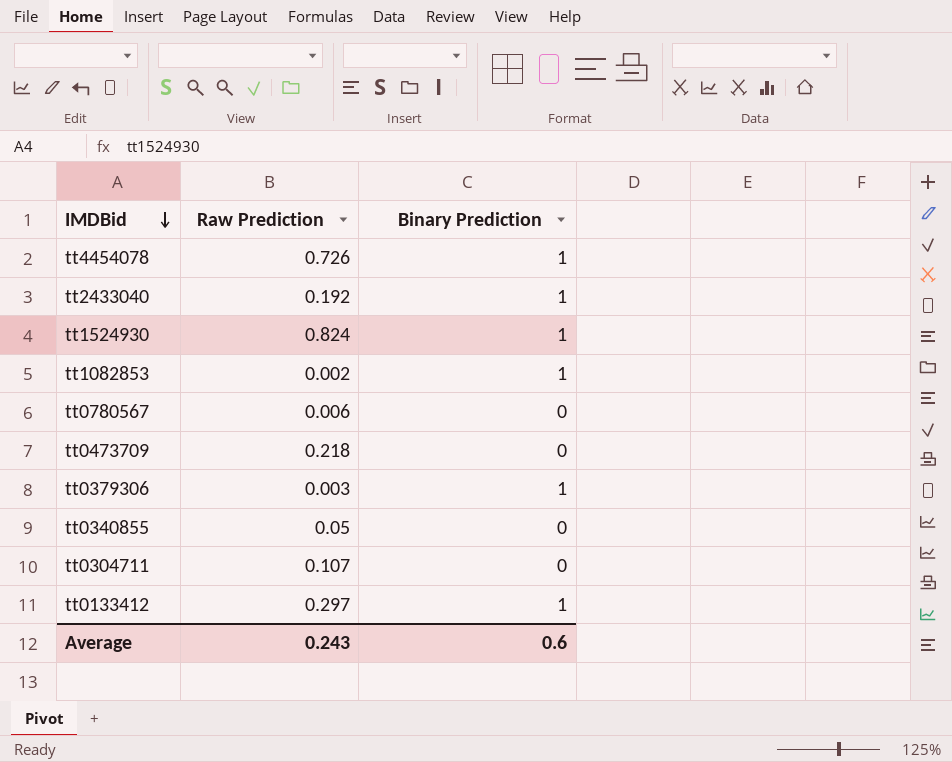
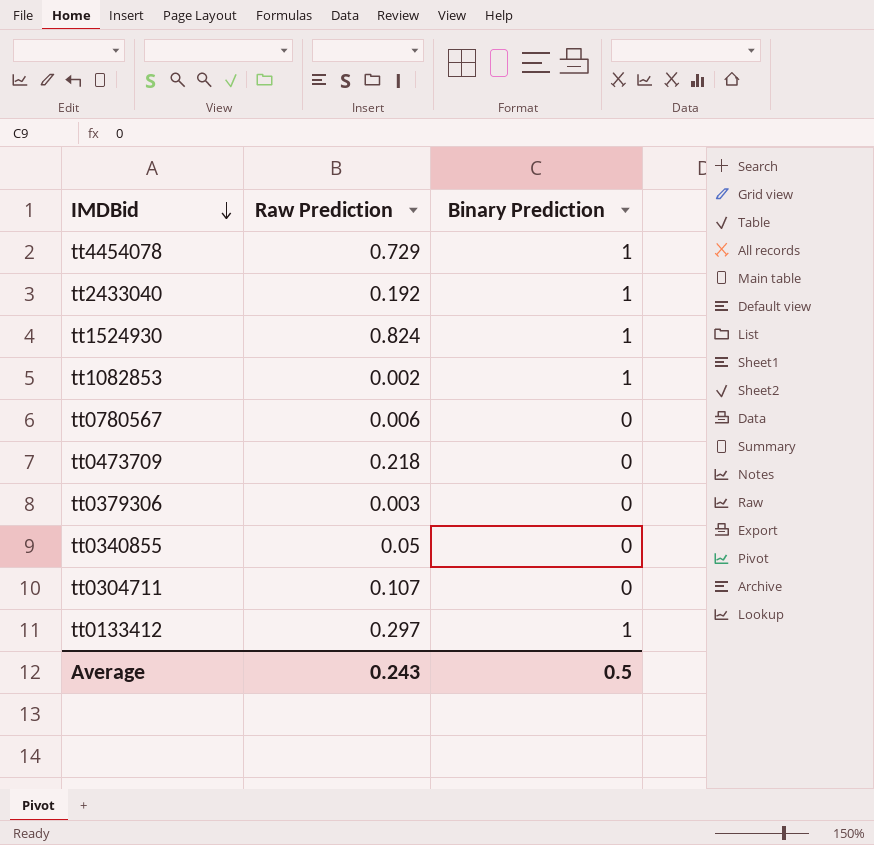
tt4454078 | Raw Prediction: 0.726 -> 0.729
tt0379306 | Binary Prediction: 1 -> 0
Average | Binary Prediction: 0.6 -> 0.5

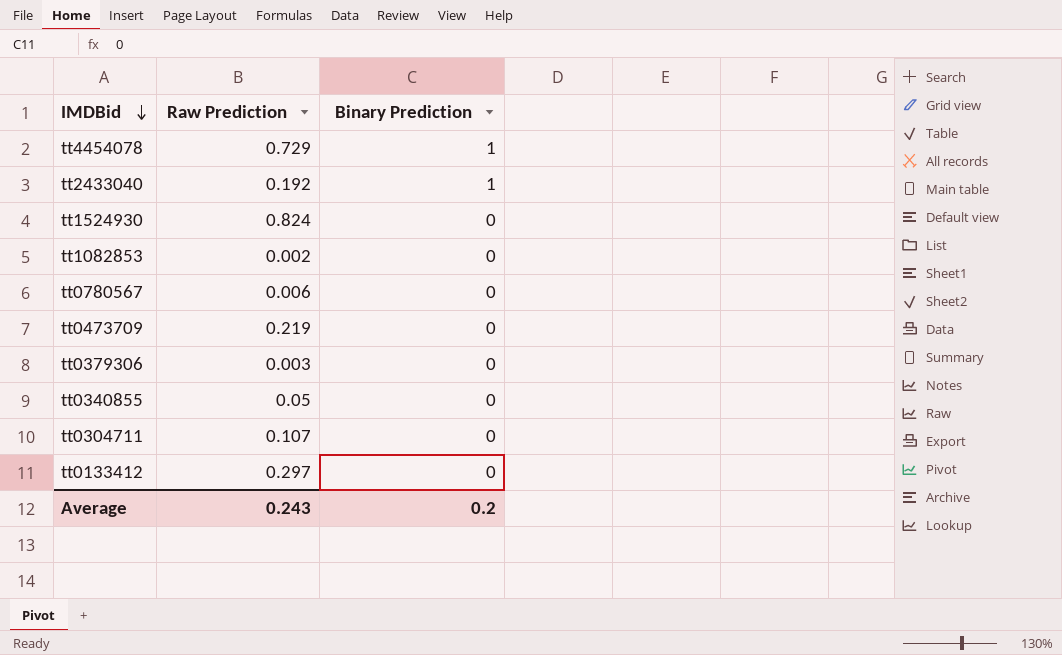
tt1524930 | Binary Prediction: 1 -> 0
tt1082853 | Binary Prediction: 1 -> 0
tt0473709 | Raw Prediction: 0.218 -> 0.219
tt0133412 | Binary Prediction: 1 -> 0
Average | Binary Prediction: 0.5 -> 0.2

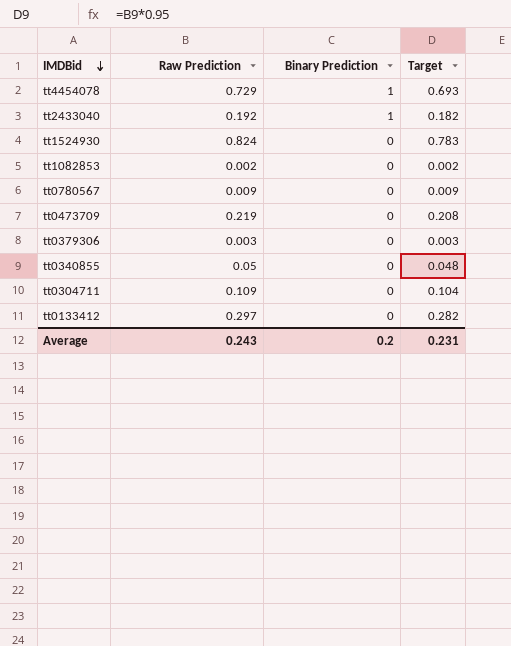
column Target | formula: none -> [Raw Prediction] * 0.95
tt0780567 | Raw Prediction: 0.006 -> 0.009
tt0304711 | Raw Prediction: 0.107 -> 0.109

